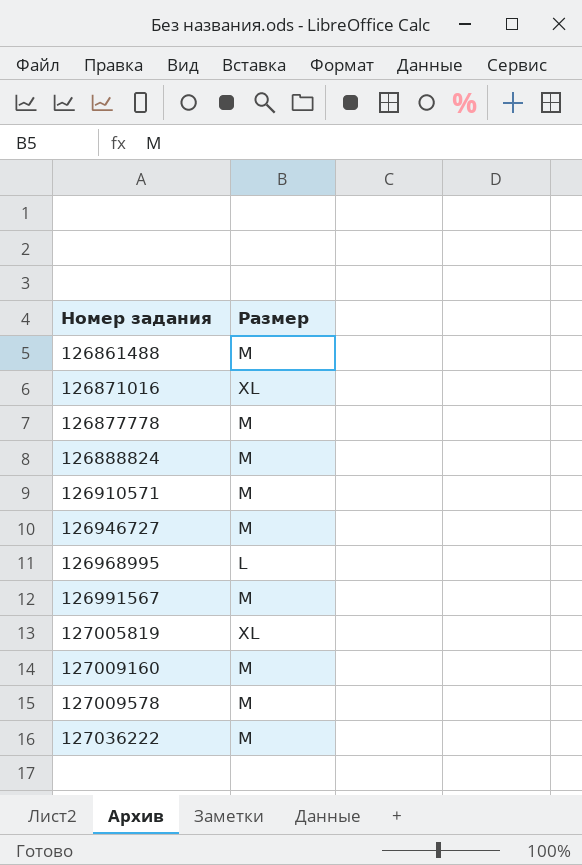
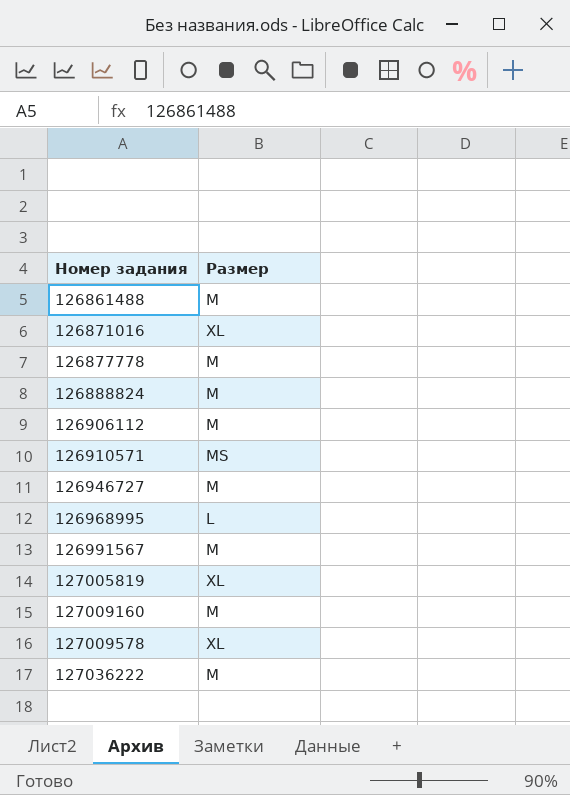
row 126906112: none -> M
126910571 | Размер: M -> MS
127009578 | Размер: M -> XL

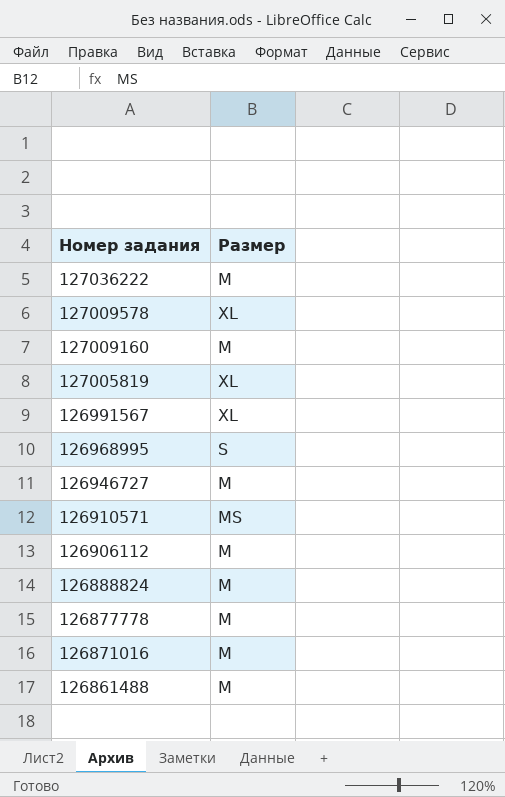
row order: Номер задания ascending -> Номер задания descending
126991567 | Размер: M -> XL
126968995 | Размер: L -> S
126871016 | Размер: XL -> M

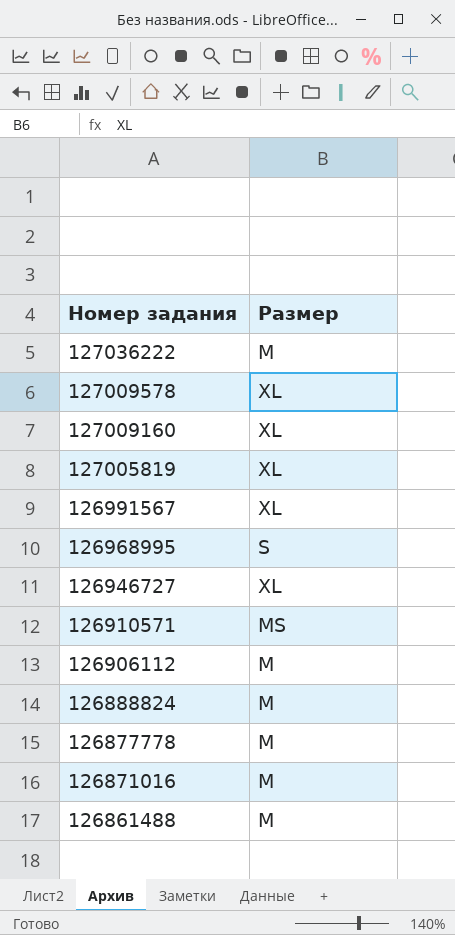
127009160 | Размер: M -> XL
126946727 | Размер: M -> XL

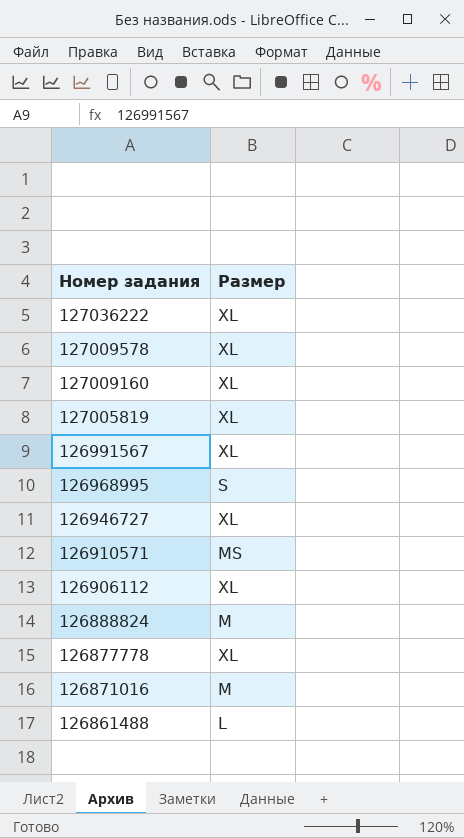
127036222 | Размер: M -> XL
126906112 | Размер: M -> XL
126877778 | Размер: M -> XL
126861488 | Размер: M -> L

